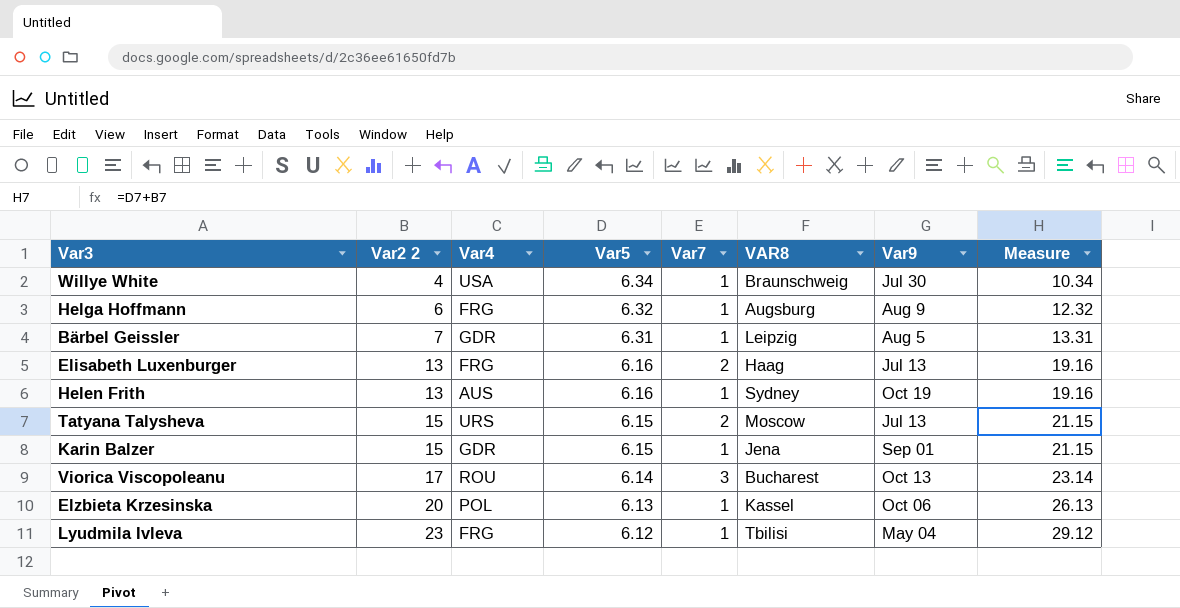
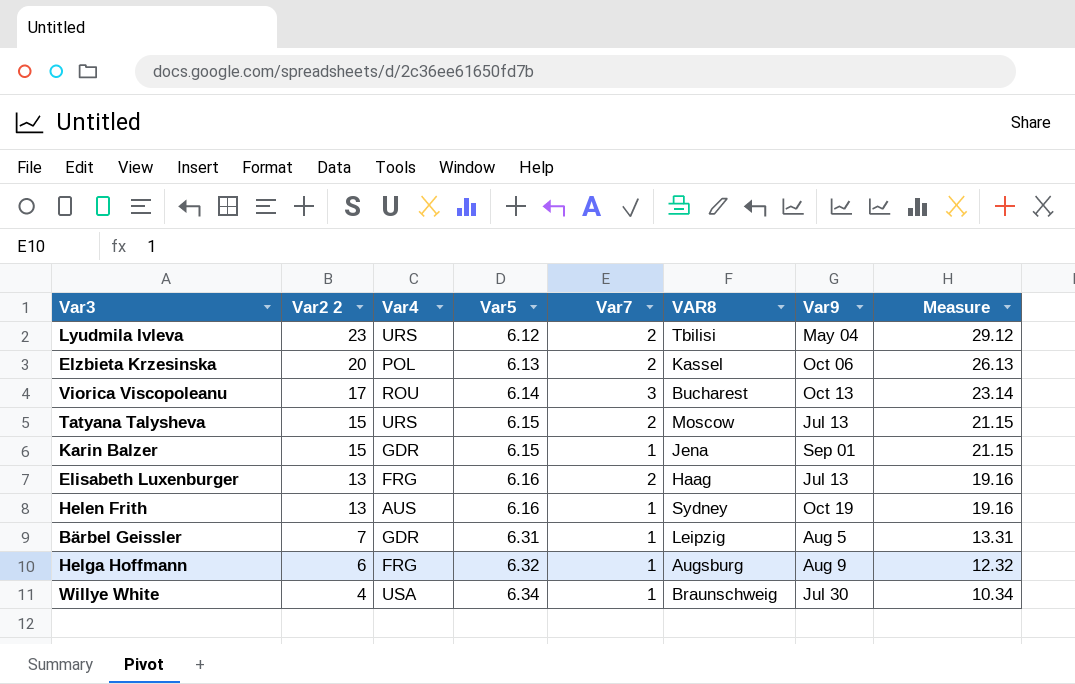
row order: Var2 2 ascending -> Var2 2 descending
Lyudmila Ivleva | Var4: FRG -> URS
Lyudmila Ivleva | Var7: 1 -> 2
Elzbieta Krzesinska | Var7: 1 -> 2

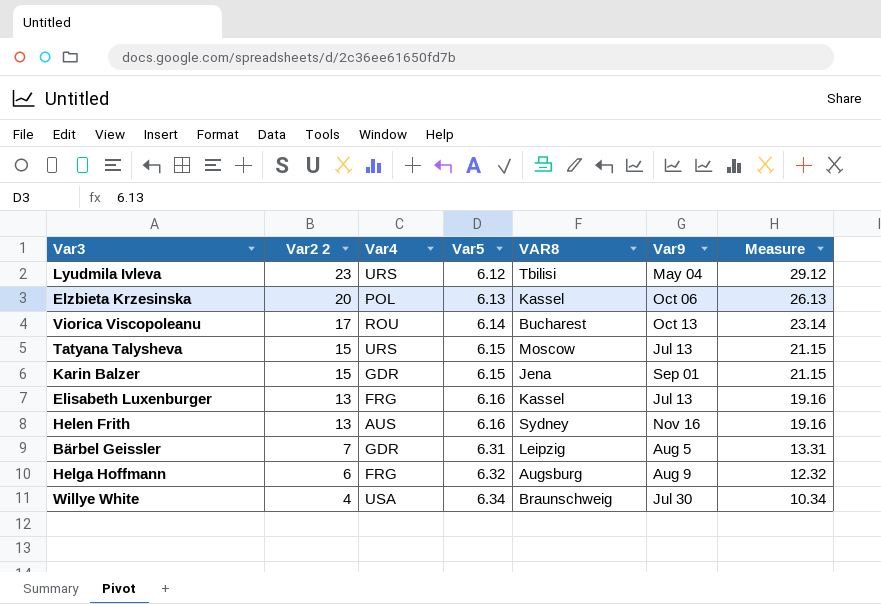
column Var7 | position: 5 -> none
Elisabeth Luxenburger | VAR8: Haag -> Kassel
Helen Frith | Var9: Oct 19 -> Nov 16

